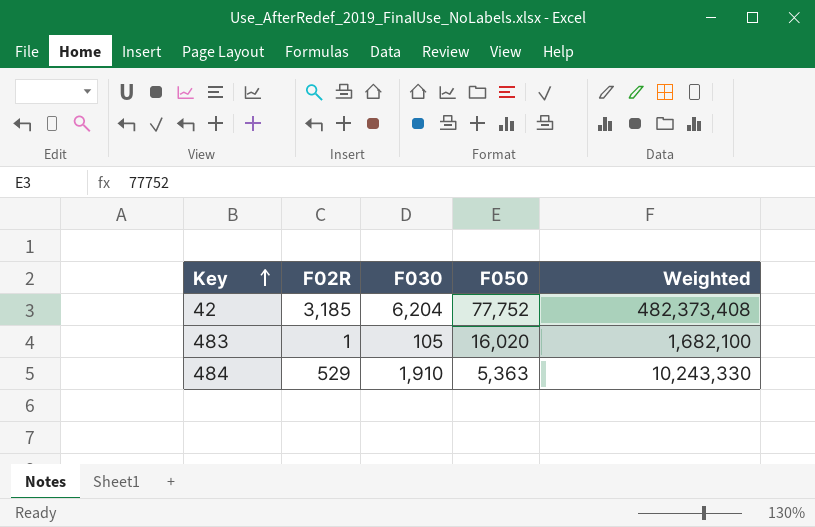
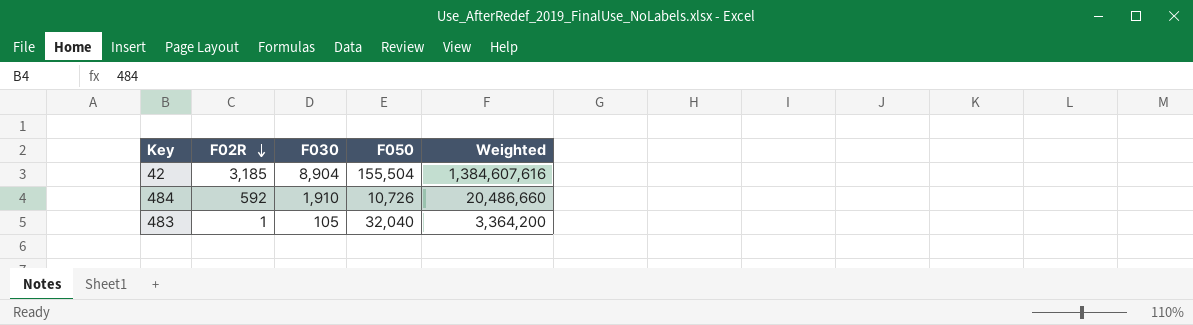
row order: Key ascending -> F02R descending
42 | F030: 6,204 -> 8,904
42 | F050: 77,752 -> 155,504
42 | Weighted: 482,373,408 -> 1,384,607,616
484 | F02R: 529 -> 592
484 | F050: 5,363 -> 10,726
484 | Weighted: 10,243,330 -> 20,486,660
483 | F050: 16,020 -> 32,040
483 | Weighted: 1,682,100 -> 3,364,200

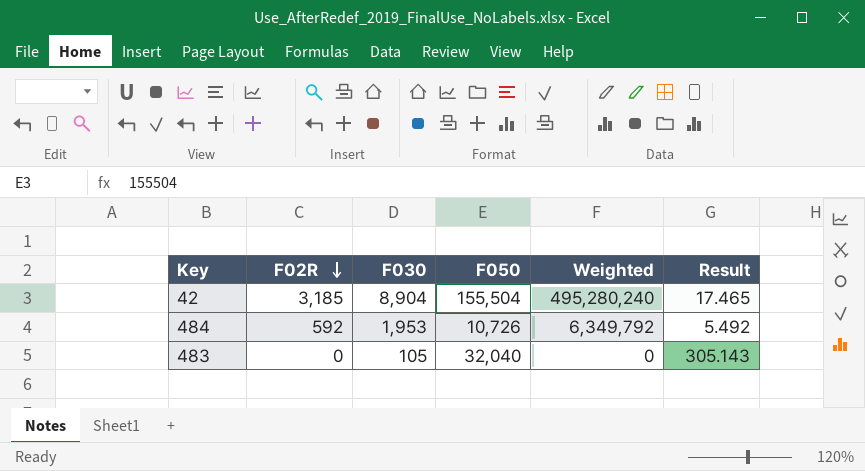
column Weighted | formula: [F030] * [F050] -> [F02R] * [F050]
column Result | formula: none -> [F050] / [F030]
484 | F030: 1,910 -> 1,953
483 | F02R: 1 -> 0

